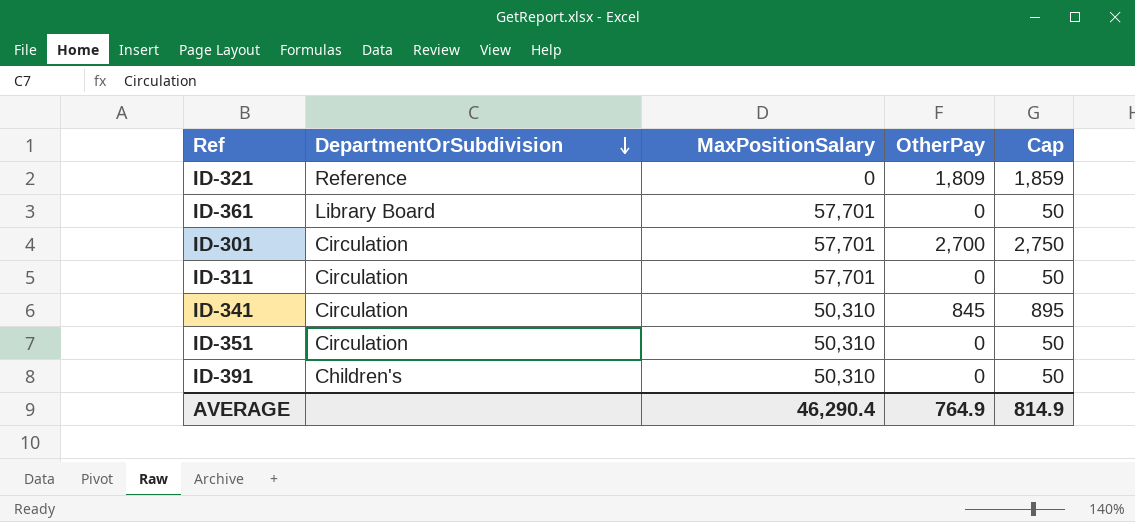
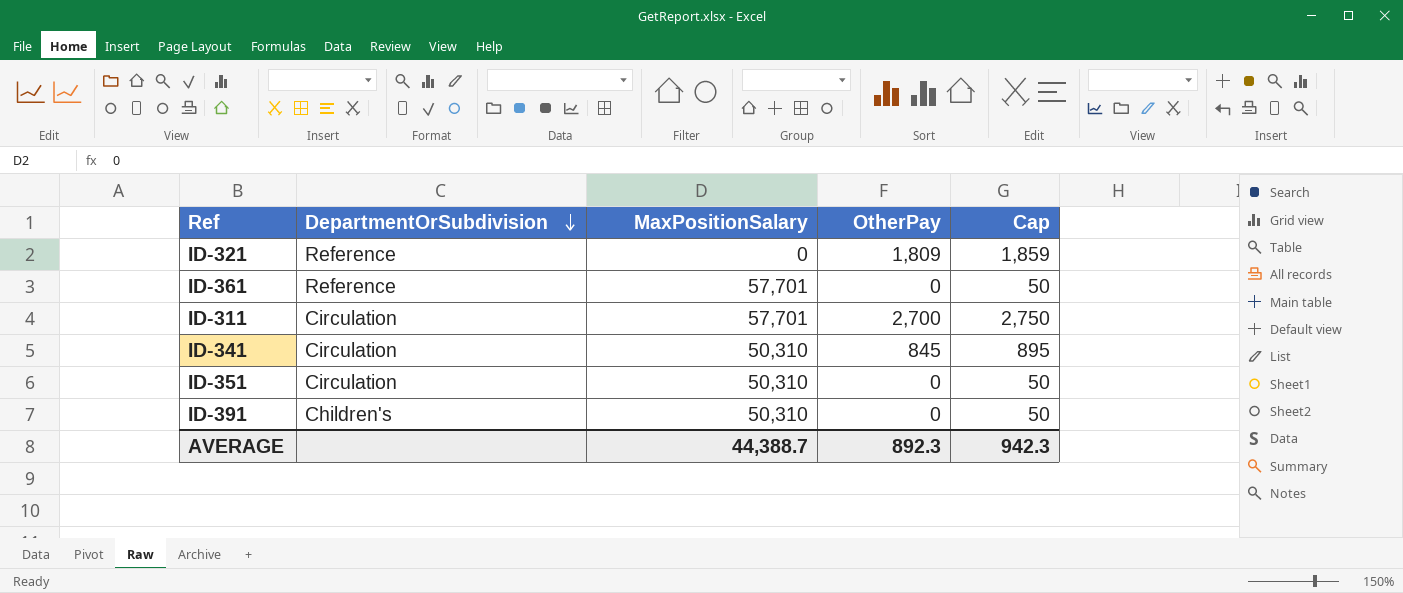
row ID-301: Circulation | 57,701 | 2,700 | 2,750 -> none
ID-361 | DepartmentOrSubdivision: Library Board -> Reference
ID-311 | OtherPay: 0 -> 2,700
ID-311 | Cap: 50 -> 2,750
AVERAGE | MaxPositionSalary: 46,290.4 -> 44,388.7
AVERAGE | OtherPay: 764.9 -> 892.3
AVERAGE | Cap: 814.9 -> 942.3

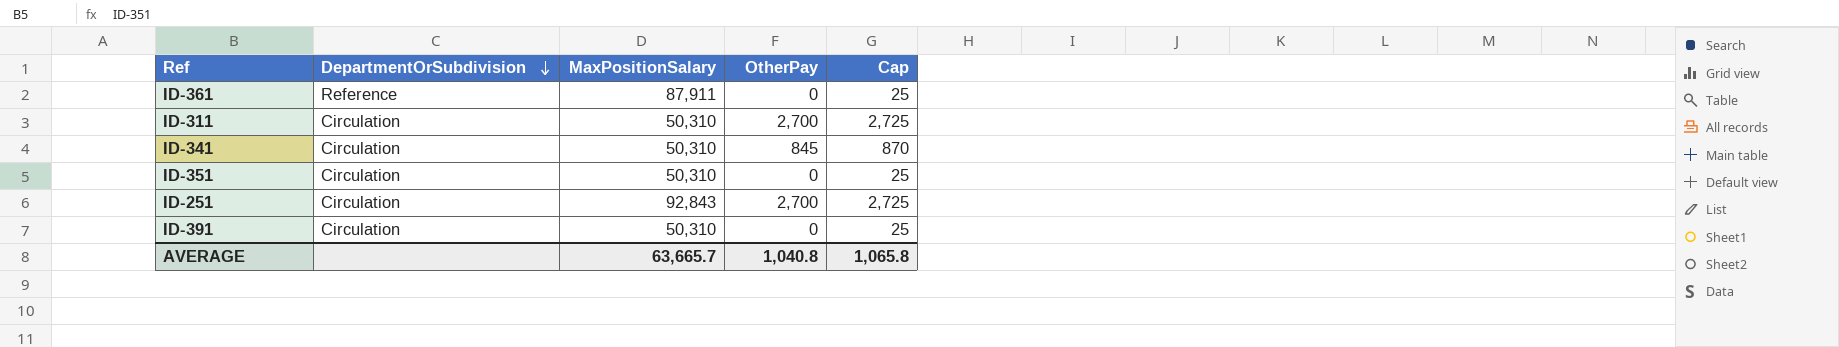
column Cap | formula: [OtherPay] + 50 -> [OtherPay] + 25
row ID-321: Reference | 0 | 1,809 | 1,859 -> none
ID-361 | MaxPositionSalary: 57,701 -> 87,911
ID-311 | MaxPositionSalary: 57,701 -> 50,310
row ID-251: none -> Circulation | 92,843 | 2,700 | 2,725
ID-391 | DepartmentOrSubdivision: Children's -> Circulation
AVERAGE | MaxPositionSalary: 44,388.7 -> 63,665.7
AVERAGE | OtherPay: 892.3 -> 1,040.8
AVERAGE | Cap: 942.3 -> 1,065.8

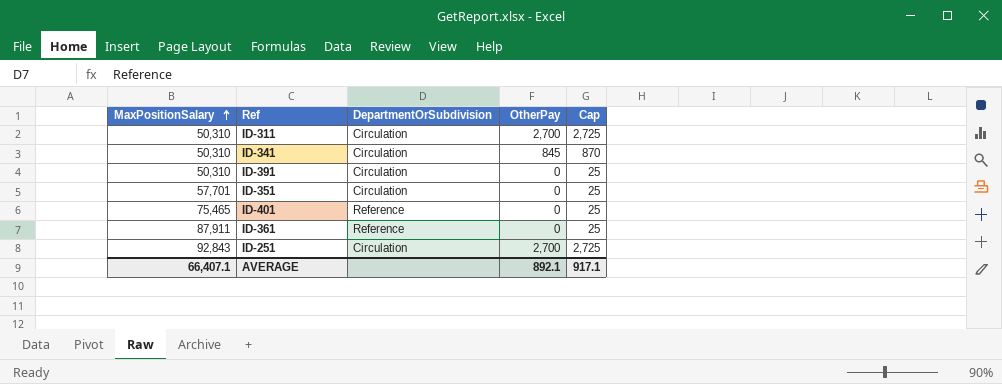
row order: DepartmentOrSubdivision descending -> MaxPositionSalary ascending
column MaxPositionSalary | position: 3 -> 1
ID-351 | MaxPositionSalary: 50,310 -> 57,701
row ID-401: none -> 75,465 | Reference | 0 | 25
AVERAGE | MaxPositionSalary: 63,665.7 -> 66,407.1
AVERAGE | OtherPay: 1,040.8 -> 892.1
AVERAGE | Cap: 1,065.8 -> 917.1

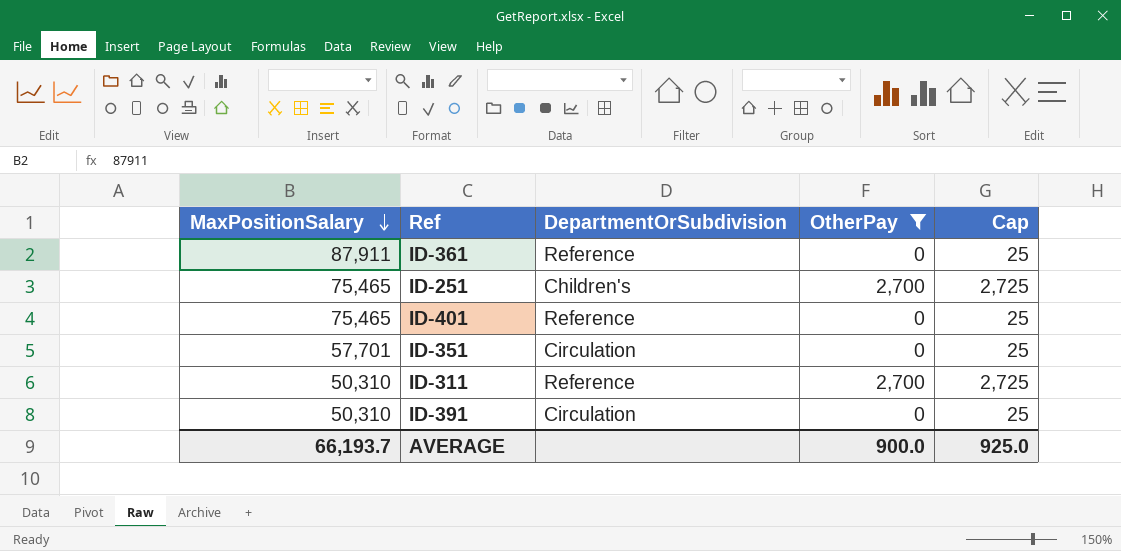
filter: none -> OtherPay != 845
row order: MaxPositionSalary ascending -> MaxPositionSalary descending
ID-251 | MaxPositionSalary: 92,843 -> 75,465
ID-251 | DepartmentOrSubdivision: Circulation -> Children's
ID-311 | DepartmentOrSubdivision: Circulation -> Reference
AVERAGE | MaxPositionSalary: 66,407.1 -> 66,193.7
AVERAGE | OtherPay: 892.1 -> 900.0
AVERAGE | Cap: 917.1 -> 925.0

